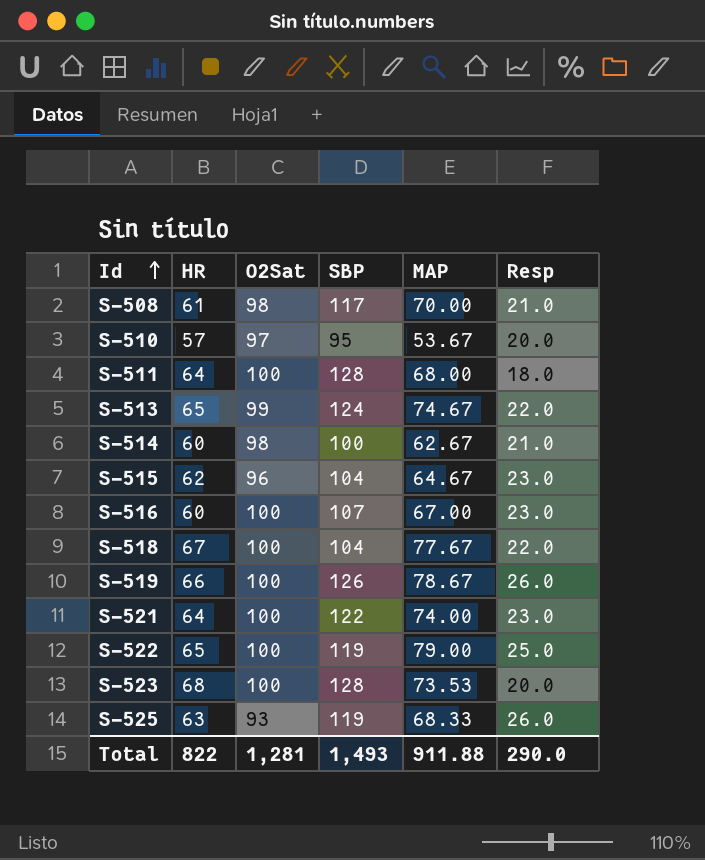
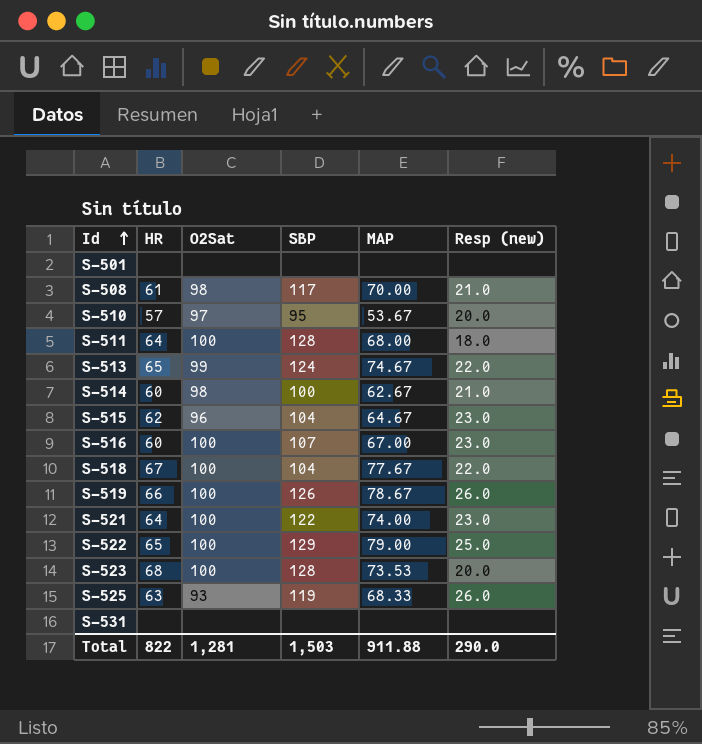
column name: Resp -> Resp (new)
row S-501: none -> none | none | none | none | none
S-522 | SBP: 119 -> 129
row S-531: none -> none | none | none | none | none
Total | SBP: 1,493 -> 1,503

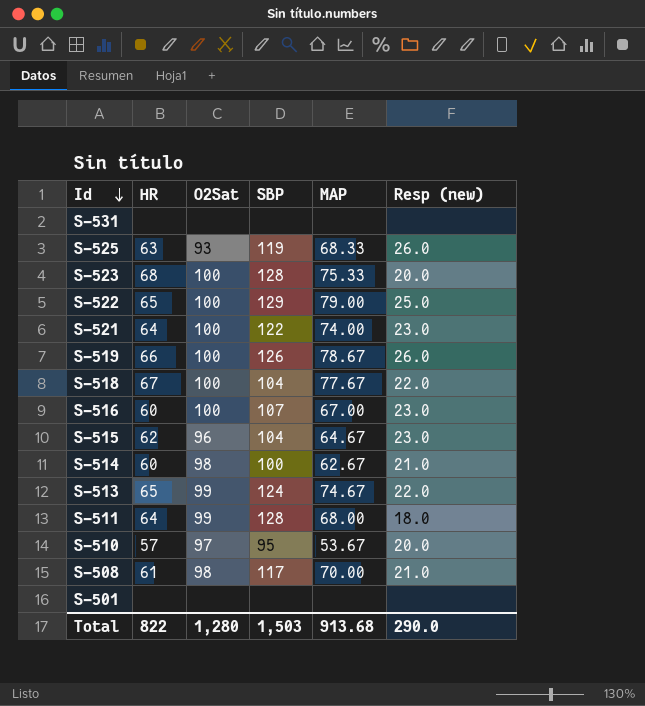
row order: Id ascending -> Id descending
S-523 | MAP: 73.53 -> 75.33
S-511 | O2Sat: 100 -> 99
Total | O2Sat: 1,281 -> 1,280
Total | MAP: 911.88 -> 913.68

